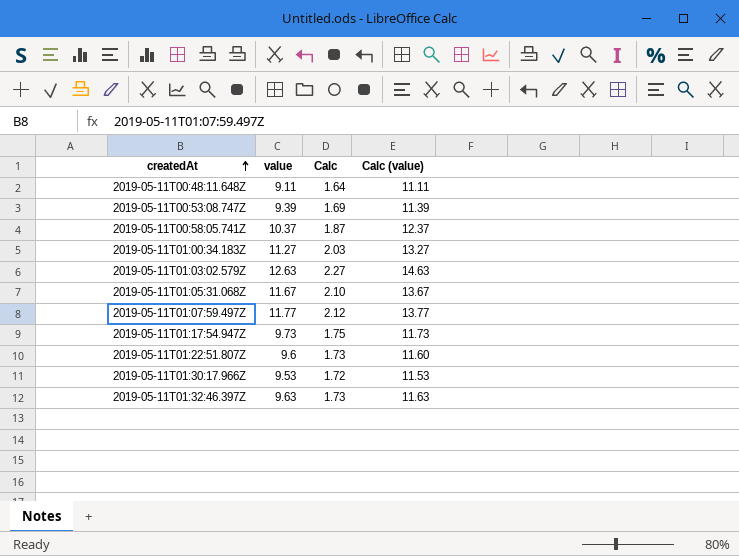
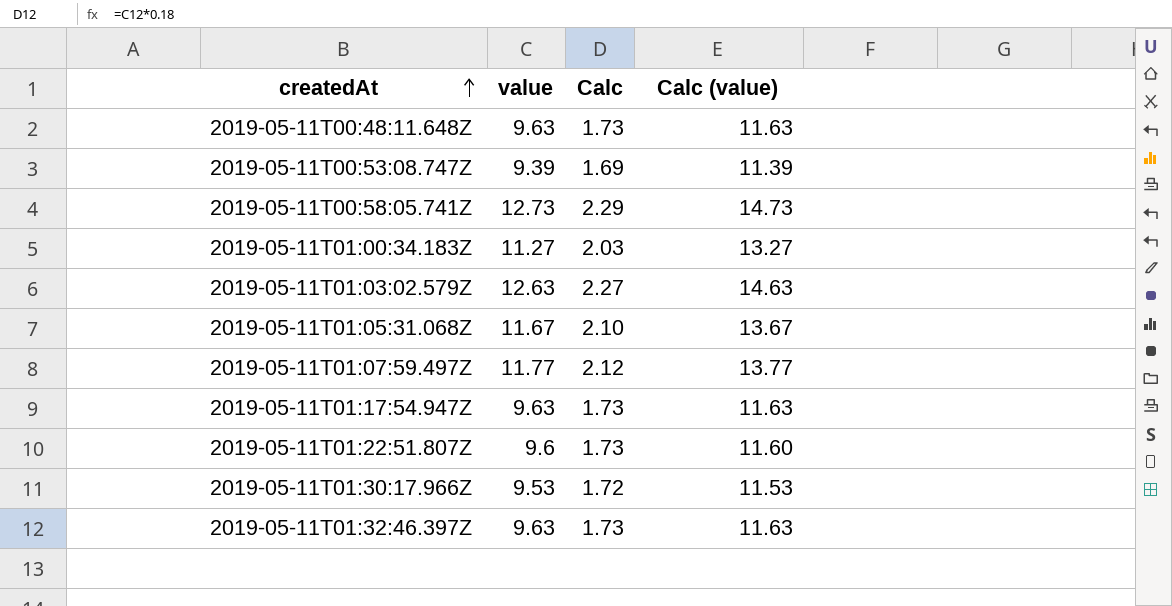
2019-05-11T00:48:11.648Z | value: 9.11 -> 9.63
2019-05-11T00:48:11.648Z | Calc: 1.64 -> 1.73
2019-05-11T00:48:11.648Z | Calc (value): 11.11 -> 11.63
2019-05-11T00:58:05.741Z | value: 10.37 -> 12.73
2019-05-11T00:58:05.741Z | Calc: 1.87 -> 2.29
2019-05-11T00:58:05.741Z | Calc (value): 12.37 -> 14.73
2019-05-11T01:17:54.947Z | value: 9.73 -> 9.63
2019-05-11T01:17:54.947Z | Calc: 1.75 -> 1.73
2019-05-11T01:17:54.947Z | Calc (value): 11.73 -> 11.63

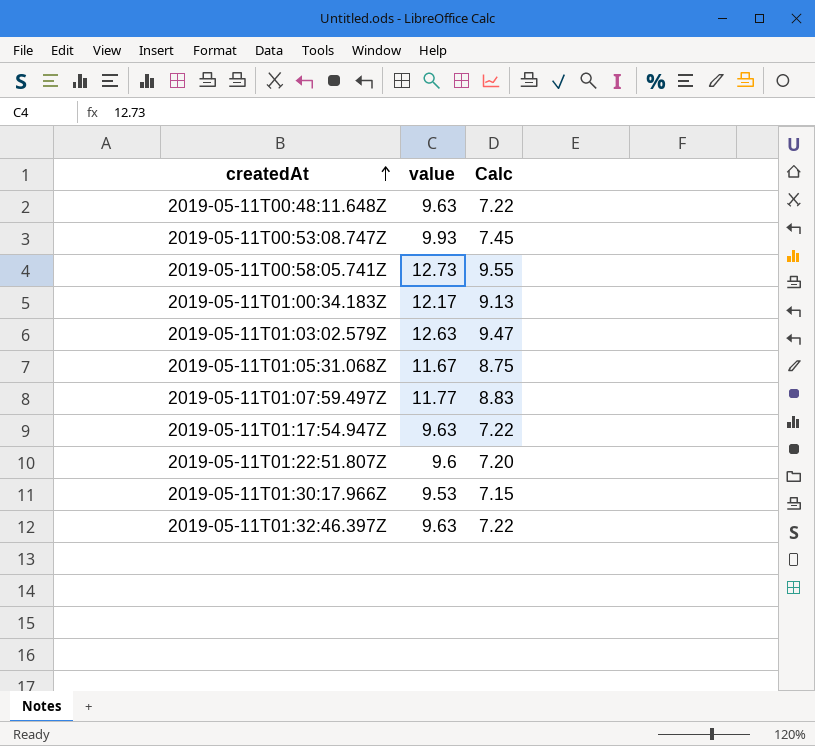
column Calc (value) | formula: [value] + 2 -> none
column Calc | formula: [value] * 0.18 -> [value] * 0.75
2019-05-11T00:53:08.747Z | value: 9.39 -> 9.93
2019-05-11T01:00:34.183Z | value: 11.27 -> 12.17

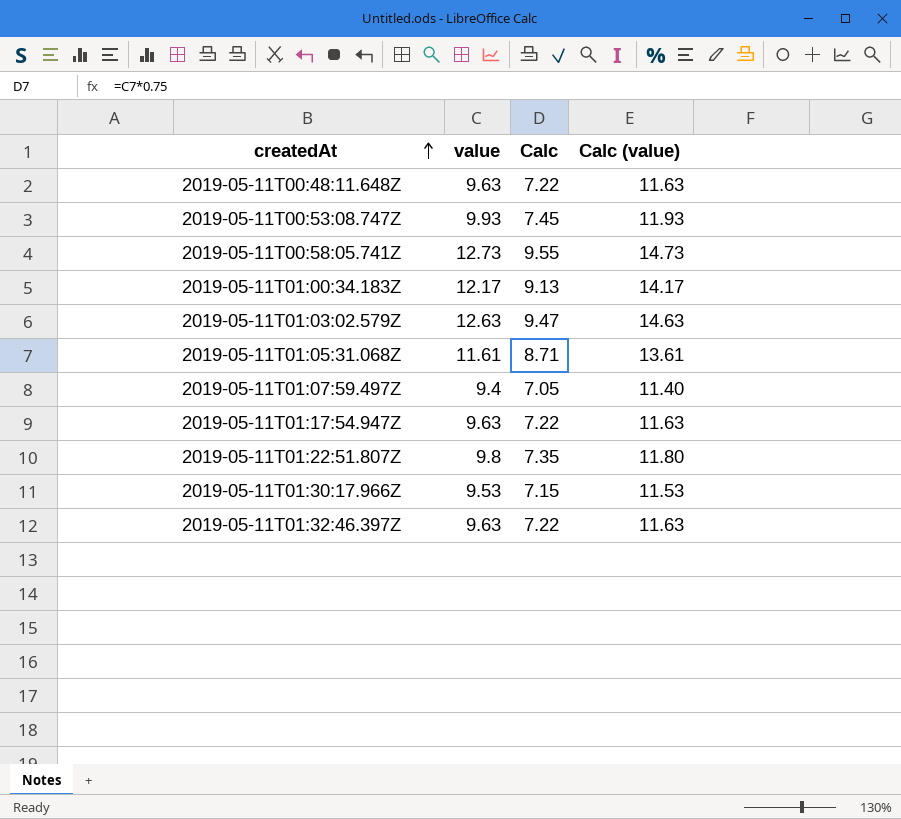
column Calc (value) | formula: none -> [value] + 2
2019-05-11T01:05:31.068Z | value: 11.67 -> 11.61
2019-05-11T01:05:31.068Z | Calc: 8.75 -> 8.71
2019-05-11T01:07:59.497Z | value: 11.77 -> 9.4
2019-05-11T01:07:59.497Z | Calc: 8.83 -> 7.05
2019-05-11T01:22:51.807Z | value: 9.6 -> 9.8
2019-05-11T01:22:51.807Z | Calc: 7.20 -> 7.35

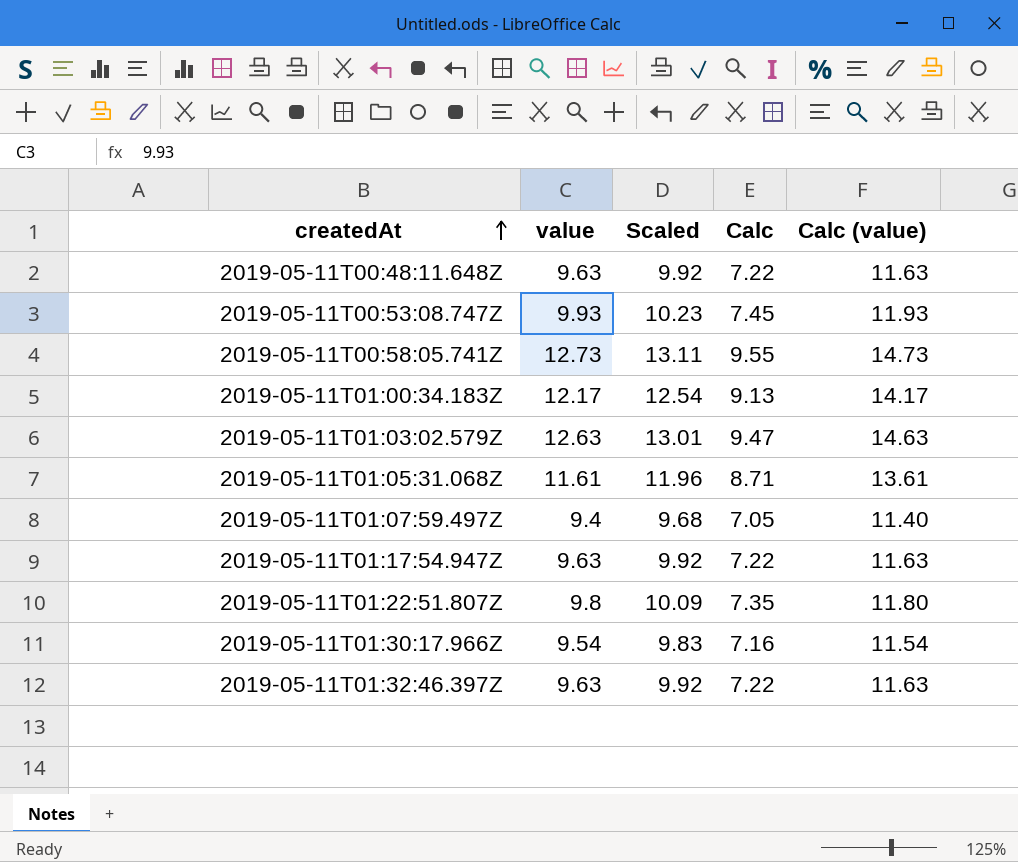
column Scaled | formula: none -> [value] * 1.03
2019-05-11T01:30:17.966Z | value: 9.53 -> 9.54
2019-05-11T01:30:17.966Z | Calc: 7.15 -> 7.16
2019-05-11T01:30:17.966Z | Calc (value): 11.53 -> 11.54

